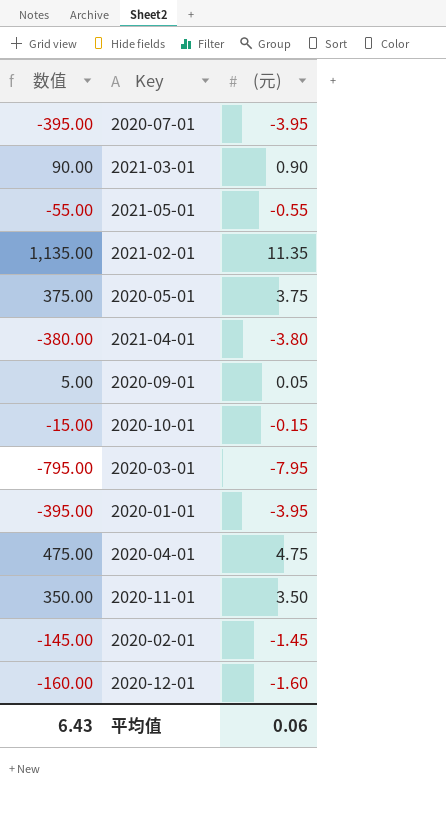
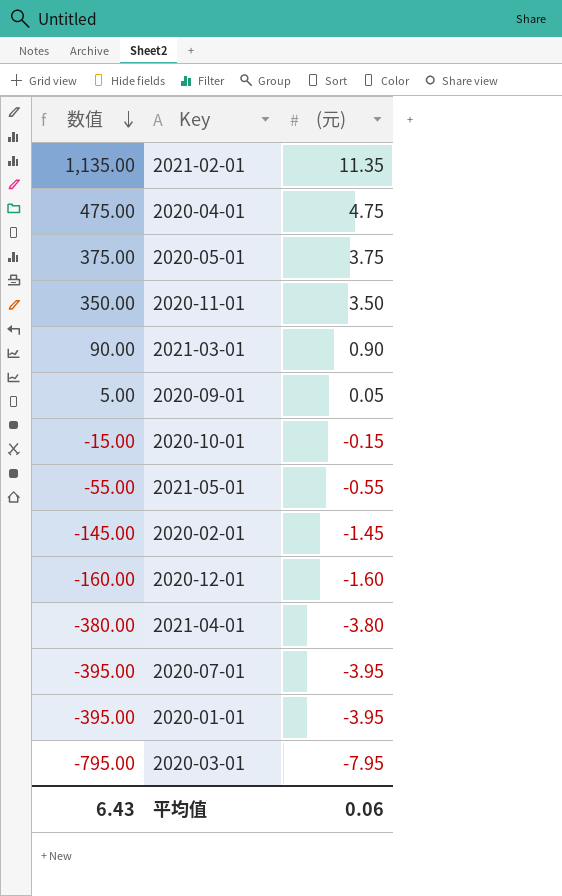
row order: none -> 数值 descending

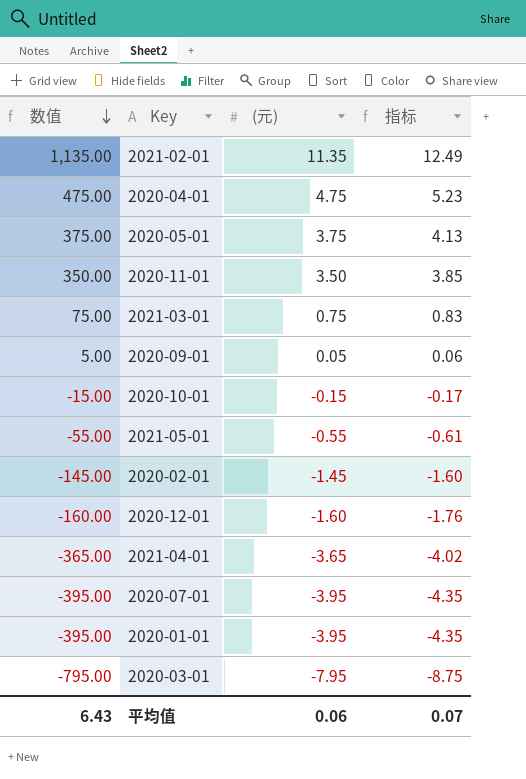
column 指标 | formula: none -> [(元)] * 1.1
2021-03-01 | 数值: 90.00 -> 75.00
2021-03-01 | (元): 0.90 -> 0.75
2021-04-01 | 数值: -380.00 -> -365.00
2021-04-01 | (元): -3.80 -> -3.65

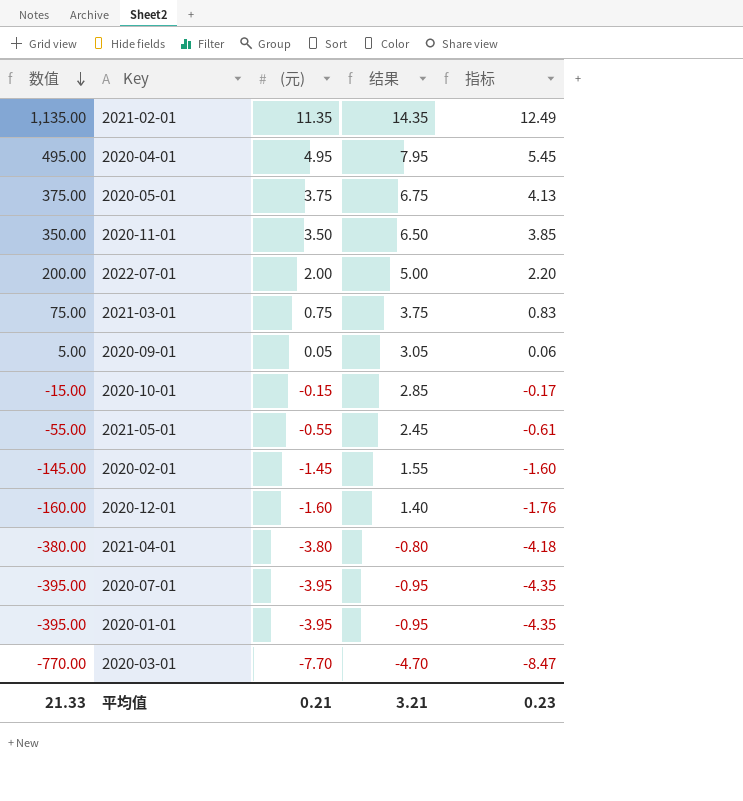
column 结果 | formula: none -> [(元)] + 3
2020-04-01 | 数值: 475.00 -> 495.00
2020-04-01 | (元): 4.75 -> 4.95
2020-04-01 | 指标: 5.23 -> 5.45
row 2022-07-01: none -> 200.00 | 2.00 | 5.00 | 2.20
2021-04-01 | 数值: -365.00 -> -380.00
2021-04-01 | (元): -3.65 -> -3.80
2021-04-01 | 指标: -4.02 -> -4.18
2020-03-01 | 数值: -795.00 -> -770.00
2020-03-01 | (元): -7.95 -> -7.70
2020-03-01 | 指标: -8.75 -> -8.47
平均值 | 数值: 6.43 -> 21.33
平均值 | (元): 0.06 -> 0.21
平均值 | 指标: 0.07 -> 0.23

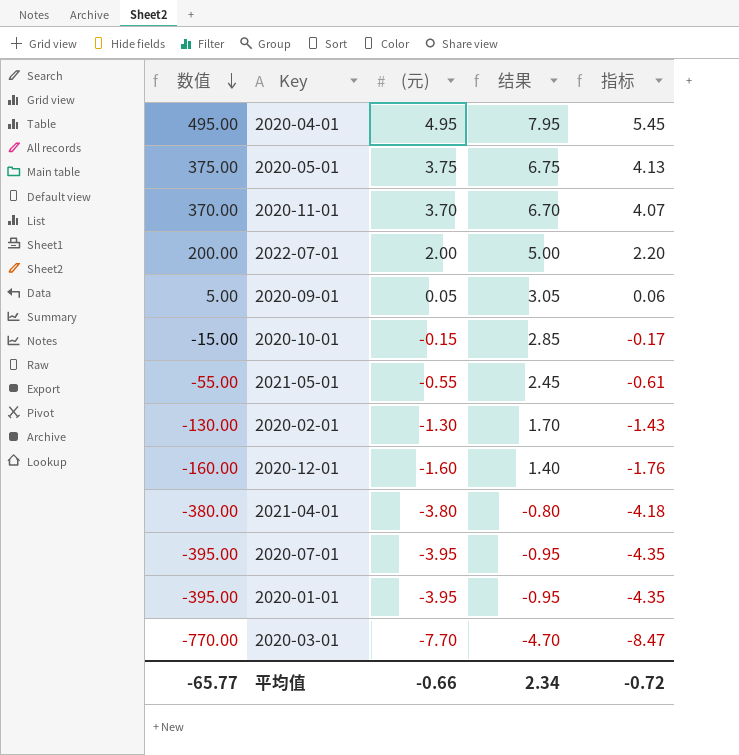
row 2021-02-01: 1,135.00 | 11.35 | 14.35 | 12.49 -> none
row 2021-03-01: 75.00 | 0.75 | 3.75 | 0.83 -> none
2020-11-01 | 数值: 350.00 -> 370.00
2020-11-01 | (元): 3.50 -> 3.70
2020-11-01 | 结果: 6.50 -> 6.70
2020-11-01 | 指标: 3.85 -> 4.07
2020-02-01 | 数值: -145.00 -> -130.00
2020-02-01 | (元): -1.45 -> -1.30
2020-02-01 | 结果: 1.55 -> 1.70
2020-02-01 | 指标: -1.60 -> -1.43
平均值 | 数值: 21.33 -> -65.77
平均值 | (元): 0.21 -> -0.66
平均值 | 结果: 3.21 -> 2.34
平均值 | 指标: 0.23 -> -0.72

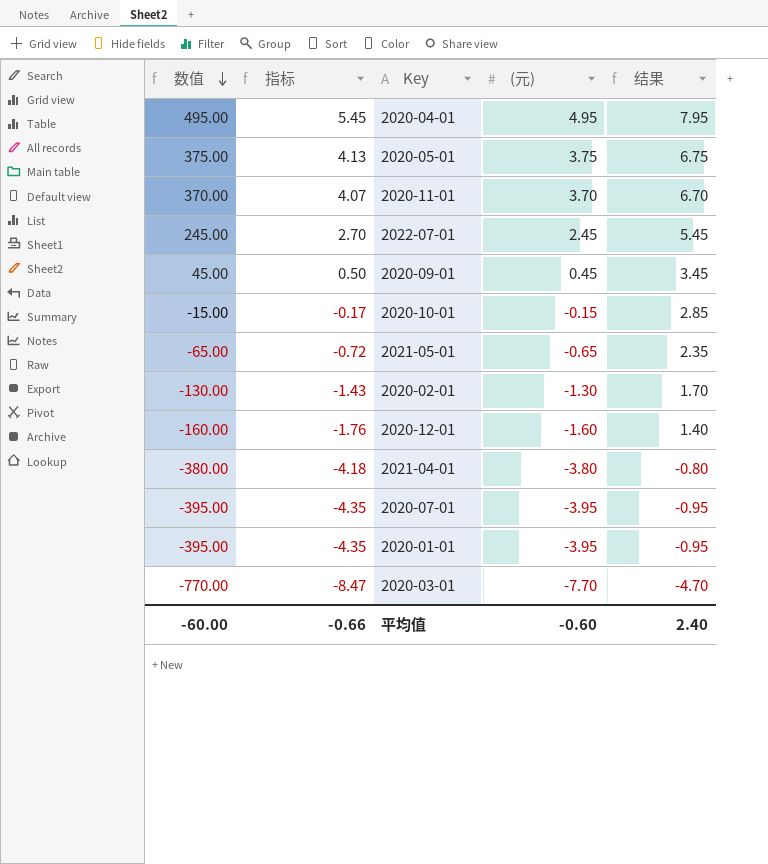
column 指标 | position: 5 -> 2
2022-07-01 | 数值: 200.00 -> 245.00
2022-07-01 | 指标: 2.20 -> 2.70
2022-07-01 | (元): 2.00 -> 2.45
2022-07-01 | 结果: 5.00 -> 5.45
2020-09-01 | 数值: 5.00 -> 45.00
2020-09-01 | 指标: 0.06 -> 0.50
2020-09-01 | (元): 0.05 -> 0.45
2020-09-01 | 结果: 3.05 -> 3.45
2021-05-01 | 数值: -55.00 -> -65.00
2021-05-01 | 指标: -0.61 -> -0.72
2021-05-01 | (元): -0.55 -> -0.65
2021-05-01 | 结果: 2.45 -> 2.35
平均值 | 数值: -65.77 -> -60.00
平均值 | 指标: -0.72 -> -0.66
平均值 | (元): -0.66 -> -0.60
平均值 | 结果: 2.34 -> 2.40

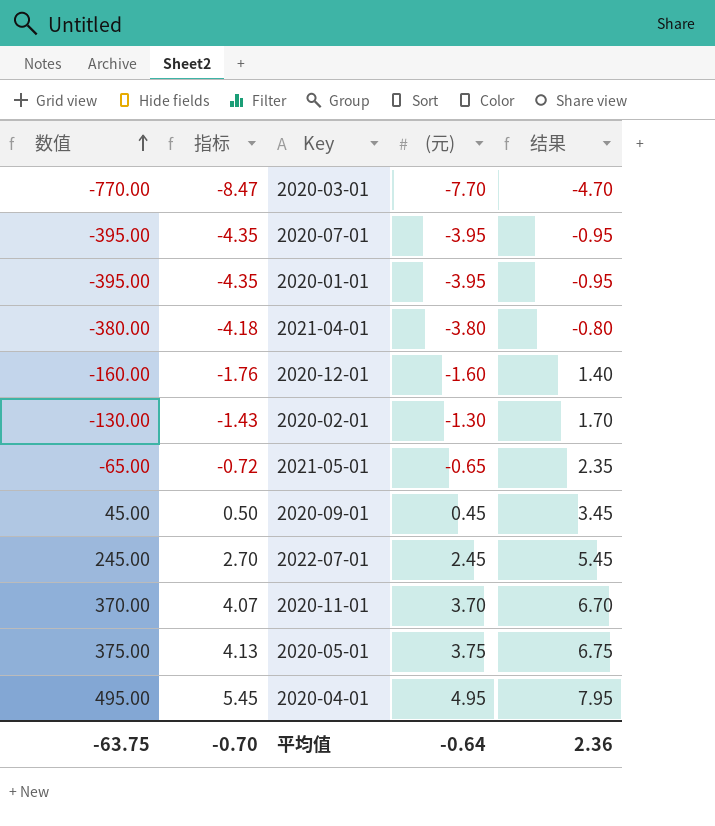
row order: 数值 descending -> 数值 ascending
row 2020-10-01: -15.00 | -0.17 | -0.15 | 2.85 -> none
平均值 | 数值: -60.00 -> -63.75
平均值 | 指标: -0.66 -> -0.70
平均值 | (元): -0.60 -> -0.64
平均值 | 结果: 2.40 -> 2.36

